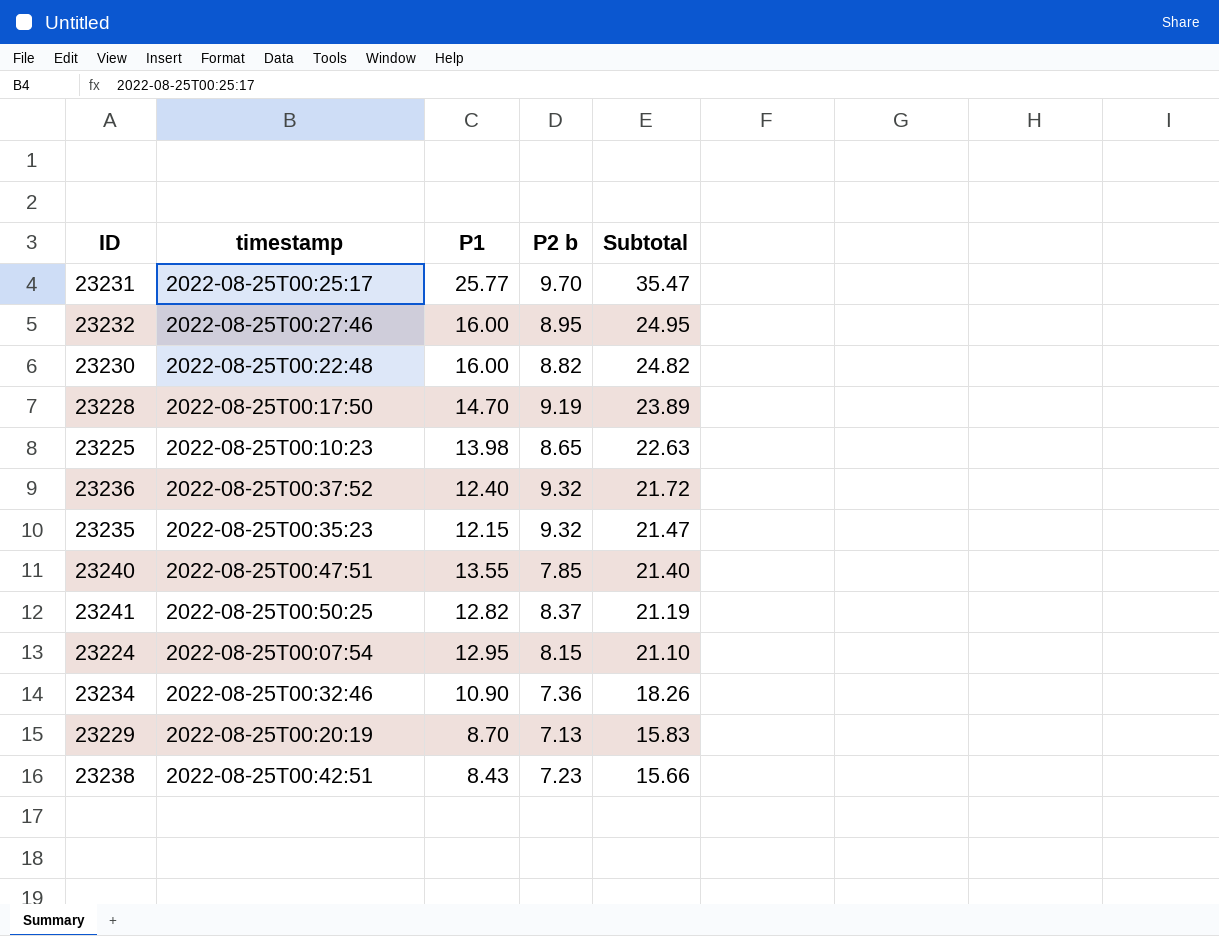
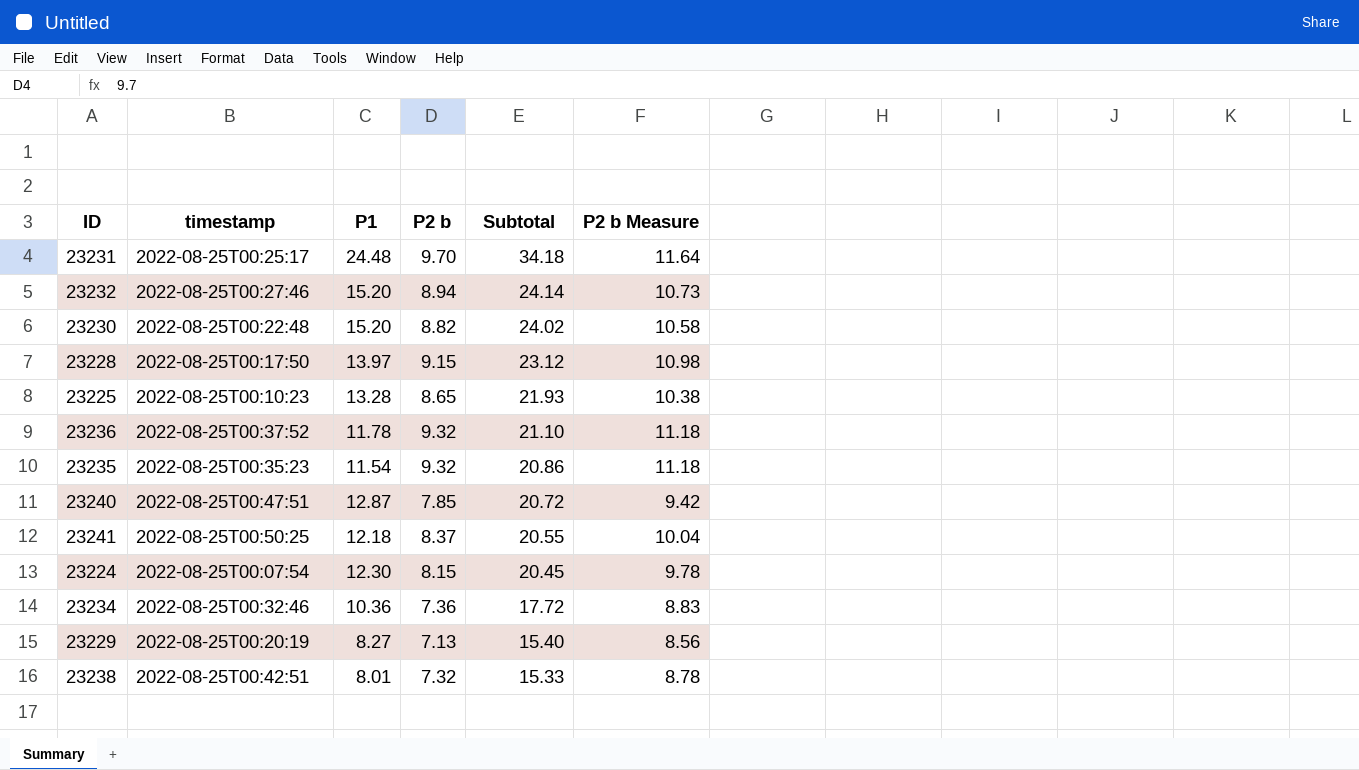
column P2 b Measure | formula: none -> [P2 b] * 1.2
23231 | P1: 25.77 -> 24.48
23231 | Subtotal: 35.47 -> 34.18
23232 | P1: 16.00 -> 15.20
23232 | P2 b: 8.95 -> 8.94
23232 | Subtotal: 24.95 -> 24.14
23230 | P1: 16.00 -> 15.20
23230 | Subtotal: 24.82 -> 24.02
23228 | P1: 14.70 -> 13.97
23228 | P2 b: 9.19 -> 9.15
23228 | Subtotal: 23.89 -> 23.12
23225 | P1: 13.98 -> 13.28
23225 | Subtotal: 22.63 -> 21.93
23236 | P1: 12.40 -> 11.78
23236 | Subtotal: 21.72 -> 21.10
23235 | P1: 12.15 -> 11.54
23235 | Subtotal: 21.47 -> 20.86
23240 | P1: 13.55 -> 12.87
23240 | Subtotal: 21.40 -> 20.72
23241 | P1: 12.82 -> 12.18
23241 | Subtotal: 21.19 -> 20.55
23224 | P1: 12.95 -> 12.30
23224 | Subtotal: 21.10 -> 20.45
23234 | P1: 10.90 -> 10.36
23234 | Subtotal: 18.26 -> 17.72
23229 | P1: 8.70 -> 8.27
23229 | Subtotal: 15.83 -> 15.40
23238 | P1: 8.43 -> 8.01
23238 | P2 b: 7.23 -> 7.32
23238 | Subtotal: 15.66 -> 15.33

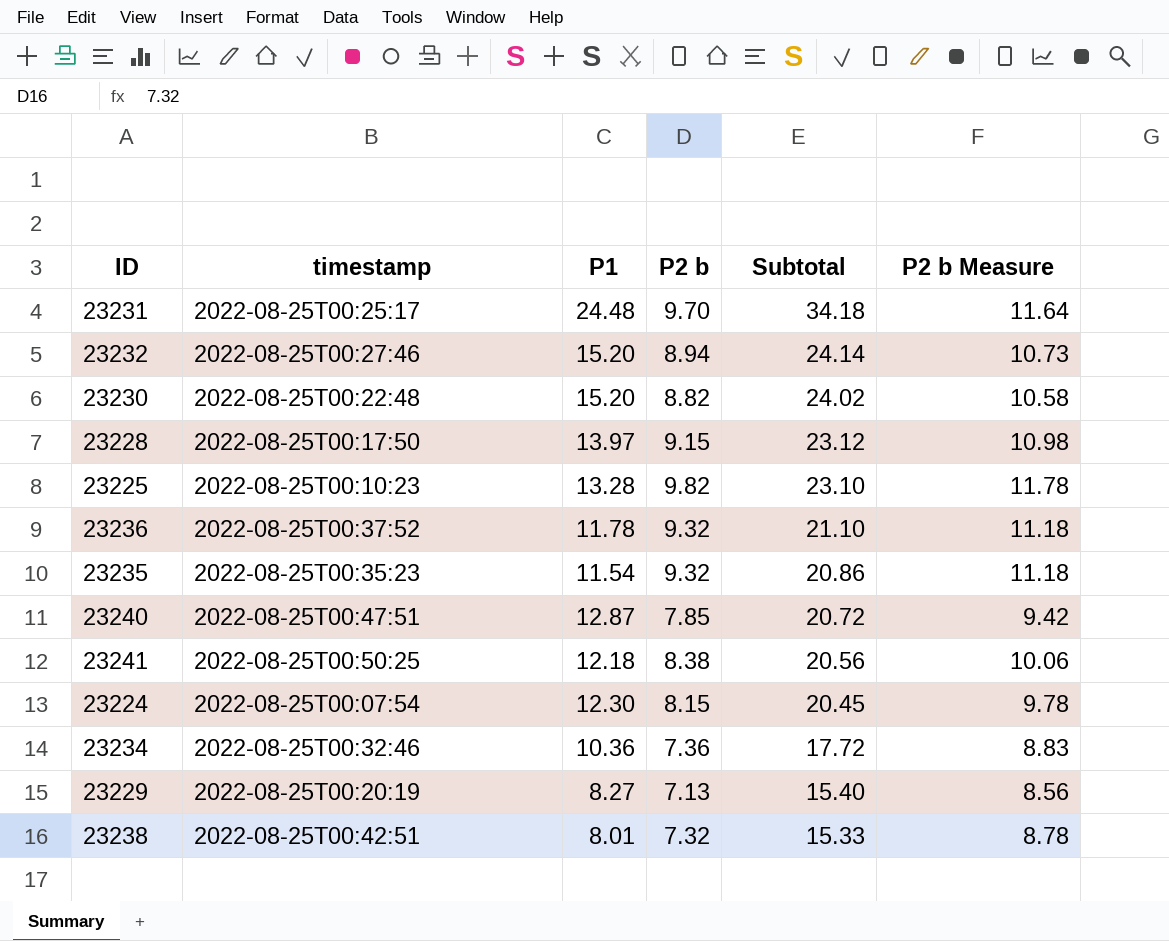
23225 | P2 b: 8.65 -> 9.82
23225 | Subtotal: 21.93 -> 23.10
23225 | P2 b Measure: 10.38 -> 11.78
23241 | P2 b: 8.37 -> 8.38
23241 | Subtotal: 20.55 -> 20.56
23241 | P2 b Measure: 10.04 -> 10.06

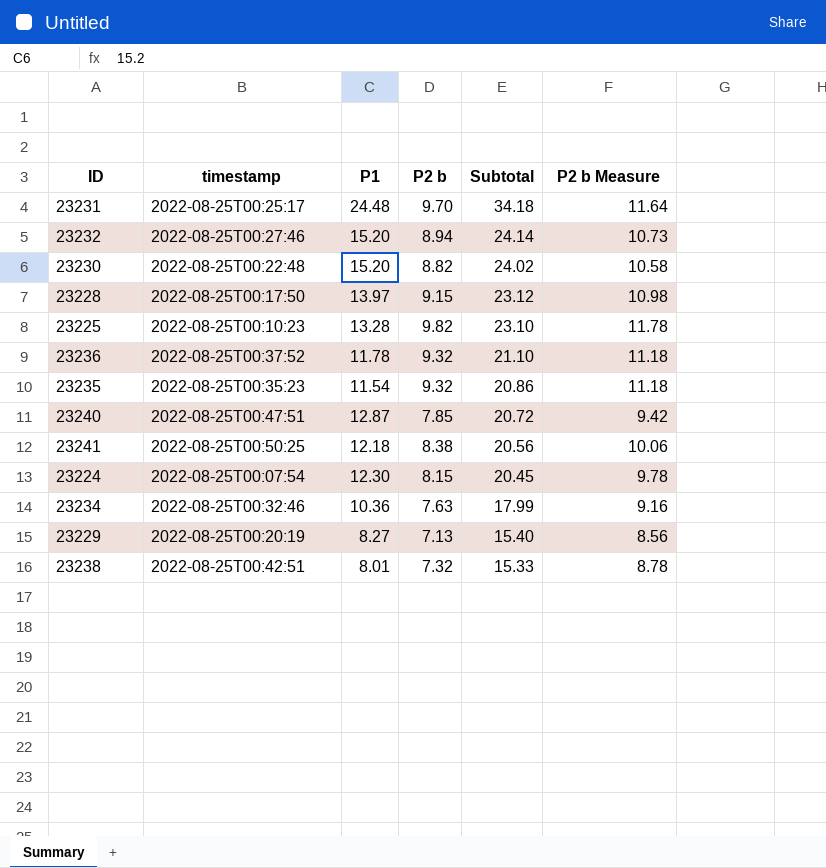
23234 | P2 b: 7.36 -> 7.63
23234 | Subtotal: 17.72 -> 17.99
23234 | P2 b Measure: 8.83 -> 9.16

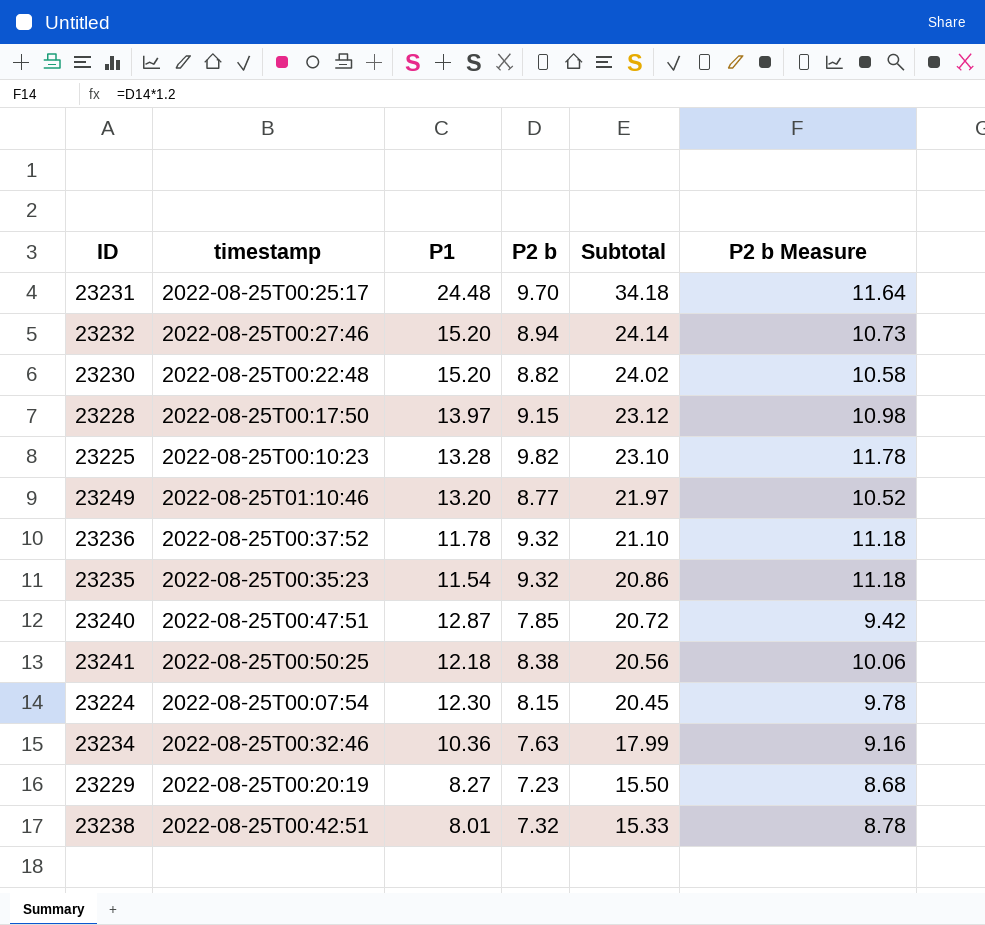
row 23249: none -> 2022-08-25T01:10:46 | 13.20 | 8.77 | 21.97 | 10.52
23229 | P2 b: 7.13 -> 7.23
23229 | Subtotal: 15.40 -> 15.50
23229 | P2 b Measure: 8.56 -> 8.68

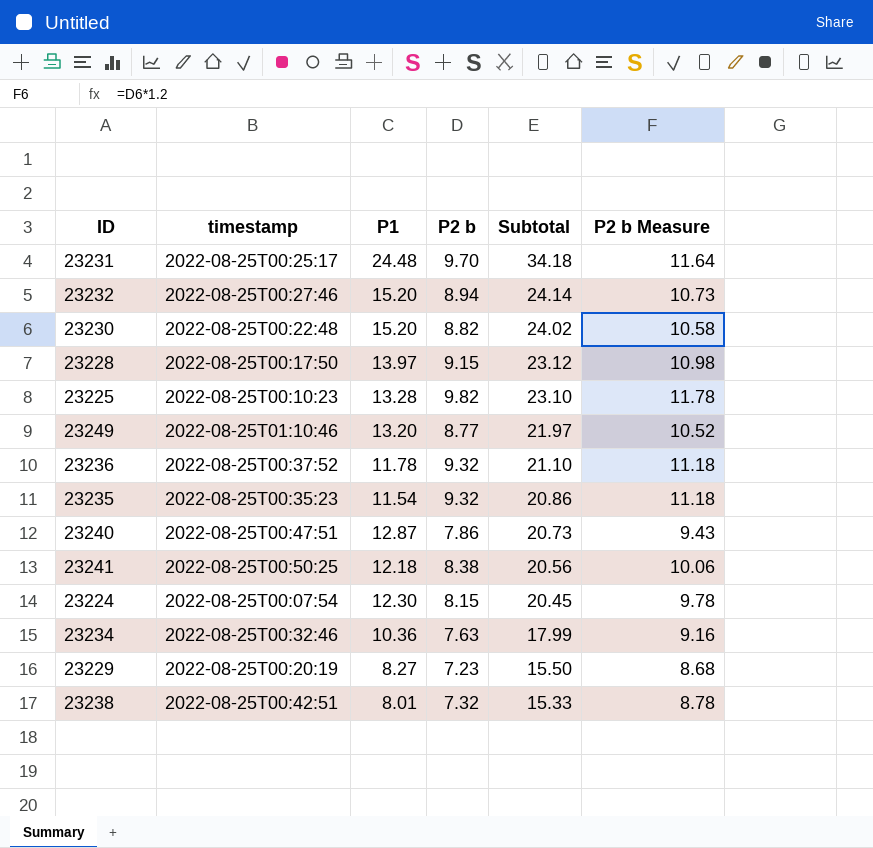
23240 | P2 b: 7.85 -> 7.86
23240 | Subtotal: 20.72 -> 20.73
23240 | P2 b Measure: 9.42 -> 9.43

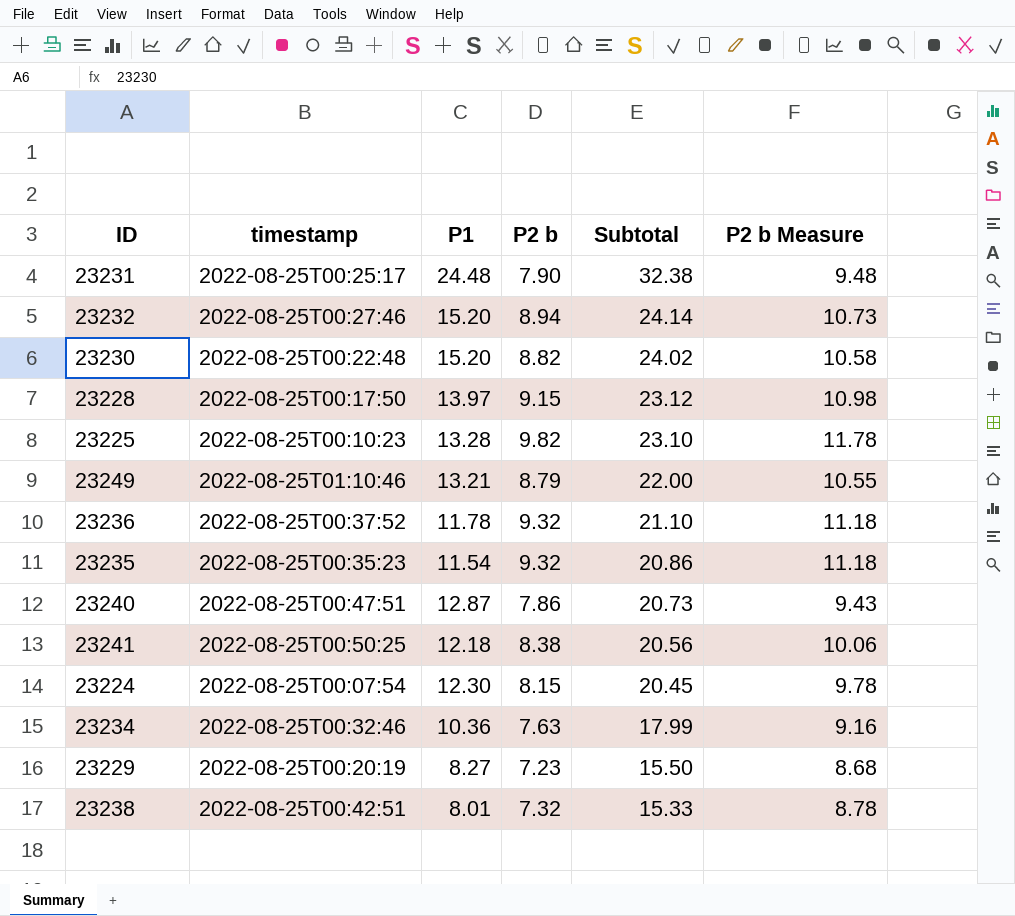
23231 | P2 b: 9.70 -> 7.90
23231 | Subtotal: 34.18 -> 32.38
23231 | P2 b Measure: 11.64 -> 9.48
23249 | P1: 13.20 -> 13.21
23249 | P2 b: 8.77 -> 8.79
23249 | Subtotal: 21.97 -> 22.00
23249 | P2 b Measure: 10.52 -> 10.55

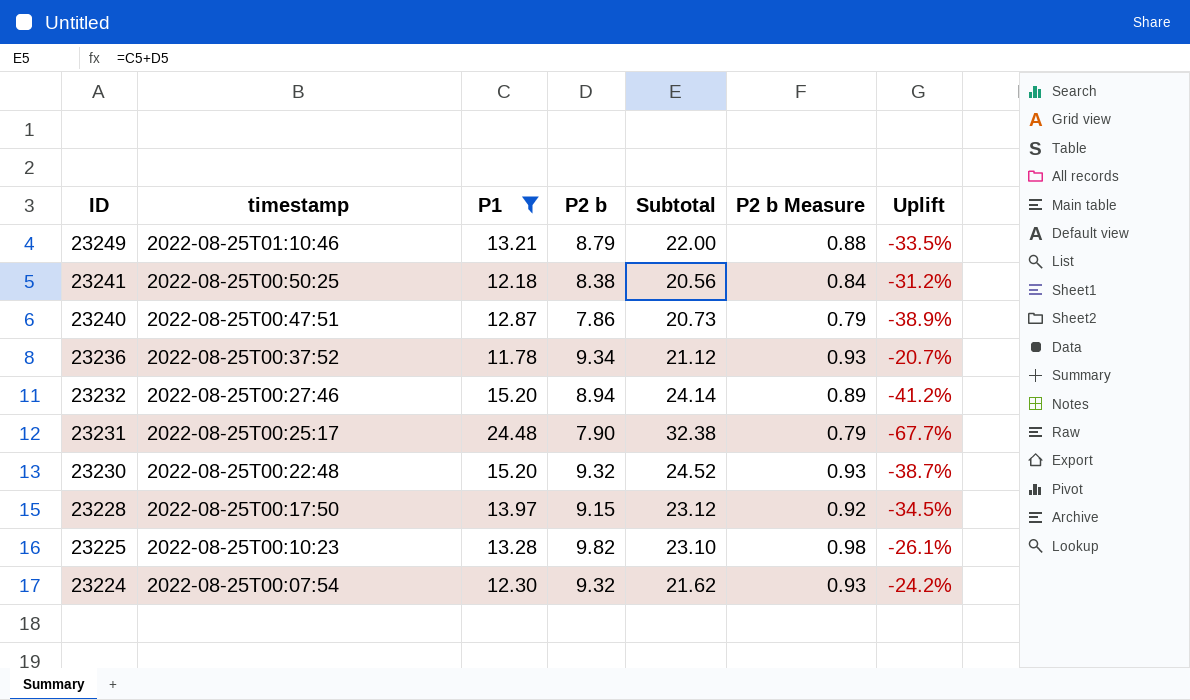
filter: none -> P1 >= 11.78
row order: Subtotal descending -> ID descending
column P2 b Measure | formula: [P2 b] * 1.2 -> [P2 b] * 0.1
column Uplift | formula: none -> ([P2 b] - [P1]) / [P1]
23236 | P2 b: 9.32 -> 9.34
23236 | Subtotal: 21.10 -> 21.12
23230 | P2 b: 8.82 -> 9.32
23230 | Subtotal: 24.02 -> 24.52
23224 | P2 b: 8.15 -> 9.32
23224 | Subtotal: 20.45 -> 21.62

